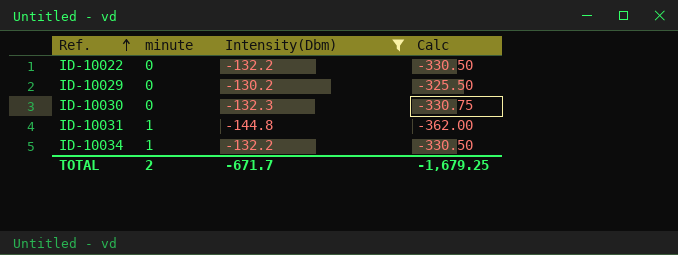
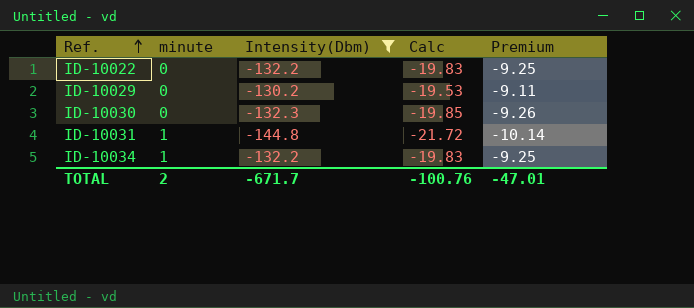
column Calc | formula: [Intensity(Dbm)] * 2.5 -> [Intensity(Dbm)] * 0.15
column Premium | formula: none -> [Intensity(Dbm)] * 0.07
TOTAL | Calc: -1,679.25 -> -100.76

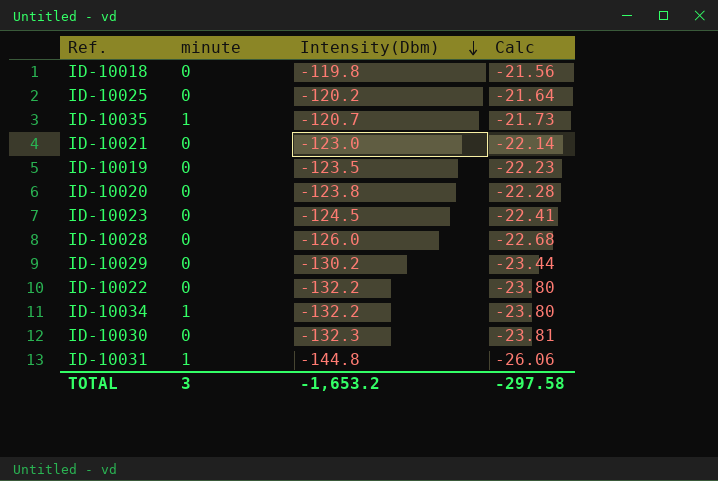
filter: Intensity(Dbm) <= -130.2 -> none
row order: Ref. ascending -> Intensity(Dbm) descending
column Premium | formula: [Intensity(Dbm)] * 0.07 -> none
column Calc | formula: [Intensity(Dbm)] * 0.15 -> [Intensity(Dbm)] * 0.18
TOTAL | minute: 2 -> 3
TOTAL | Intensity(Dbm): -671.7 -> -1,653.2
TOTAL | Calc: -100.76 -> -297.58

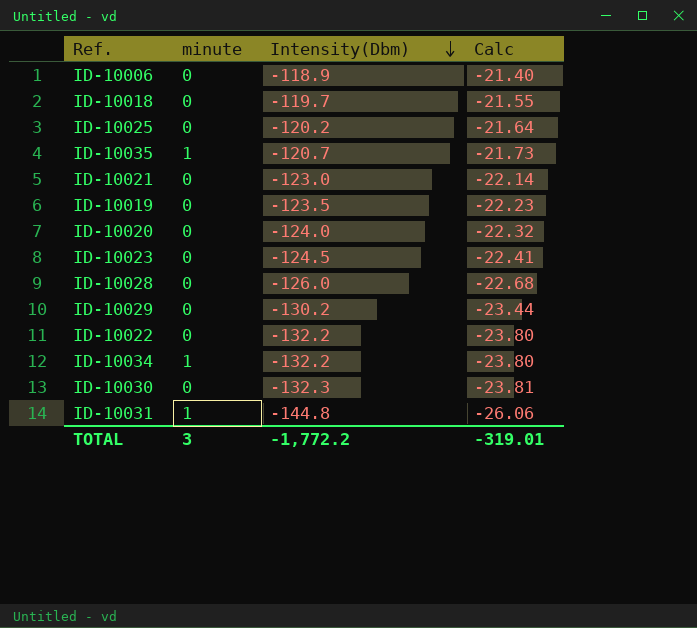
row ID-10006: none -> 0 | -118.9 | -21.40
ID-10018 | Intensity(Dbm): -119.8 -> -119.7
ID-10018 | Calc: -21.56 -> -21.55
ID-10020 | Intensity(Dbm): -123.8 -> -124.0
ID-10020 | Calc: -22.28 -> -22.32
TOTAL | Intensity(Dbm): -1,653.2 -> -1,772.2
TOTAL | Calc: -297.58 -> -319.01

